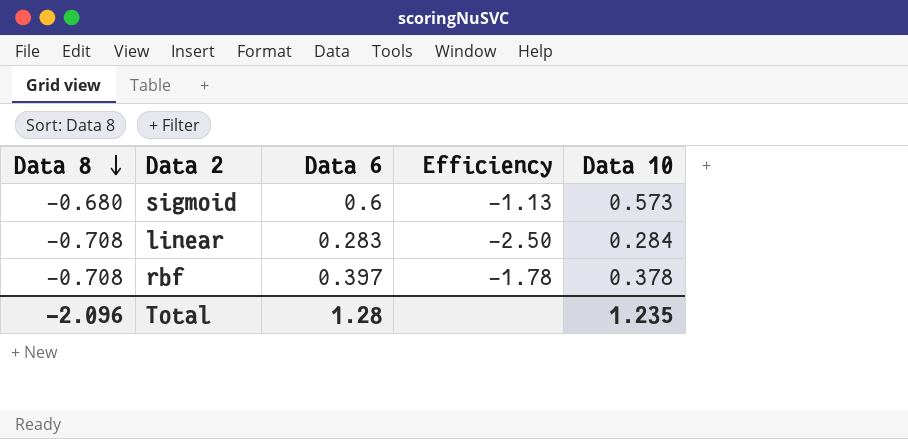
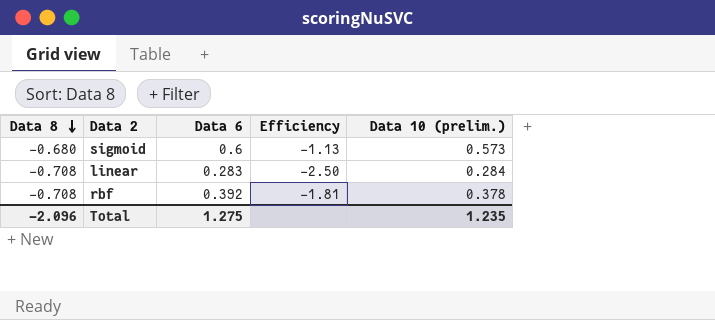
column name: Data 10 -> Data 10 (prelim.)
rbf | Data 6: 0.397 -> 0.392
rbf | Efficiency: -1.78 -> -1.81
Total | Data 6: 1.28 -> 1.275

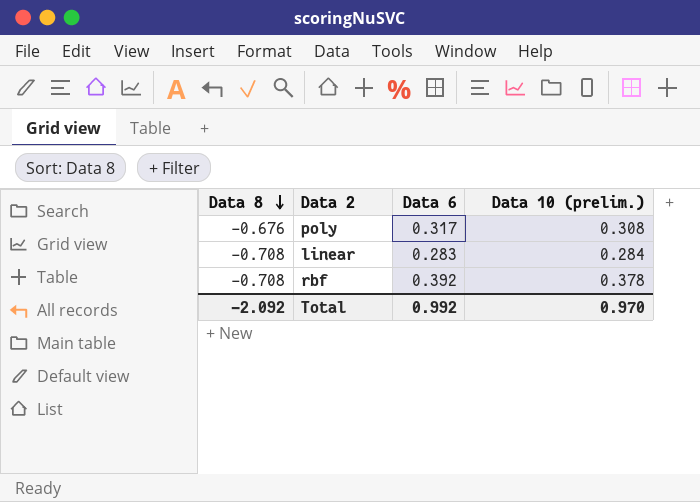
column Efficiency | formula: [Data 8] / [Data 6] -> none
row sigmoid: -0.680 | 0.6 | -1.13 | 0.573 -> none
row poly: none -> -0.676 | 0.317 | 0.308
Total | Data 8: -2.096 -> -2.092
Total | Data 6: 1.275 -> 0.992
Total | Data 10 (prelim.): 1.235 -> 0.970

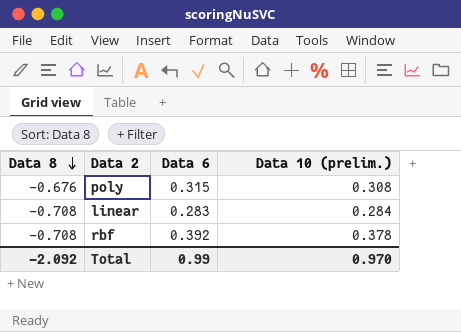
poly | Data 6: 0.317 -> 0.315
Total | Data 6: 0.992 -> 0.99

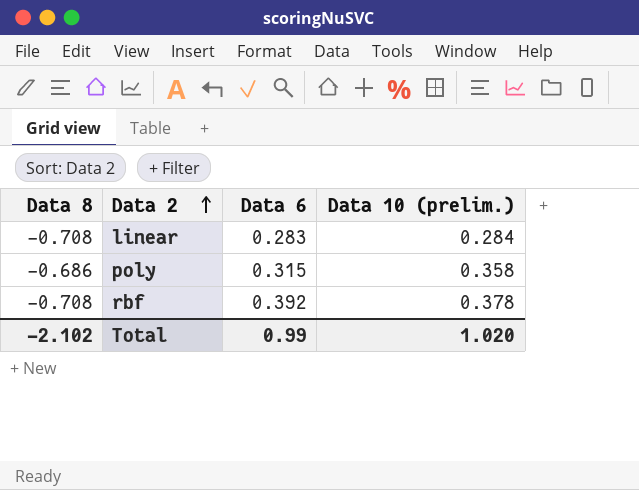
row order: Data 8 descending -> Data 2 ascending
poly | Data 8: -0.676 -> -0.686
poly | Data 10 (prelim.): 0.308 -> 0.358
Total | Data 8: -2.092 -> -2.102
Total | Data 10 (prelim.): 0.970 -> 1.020

